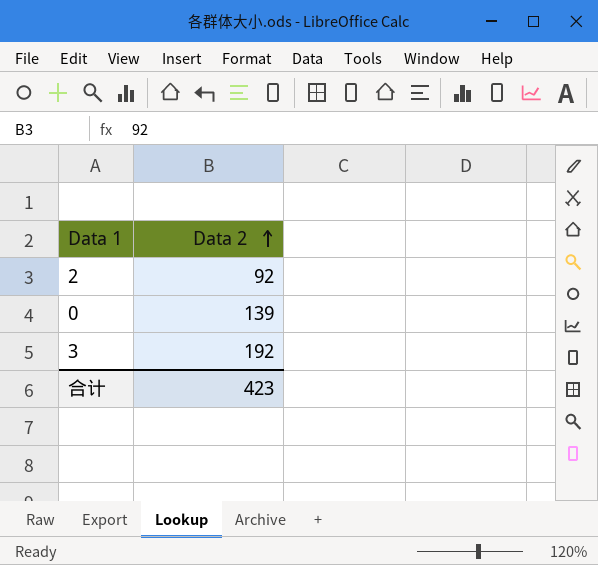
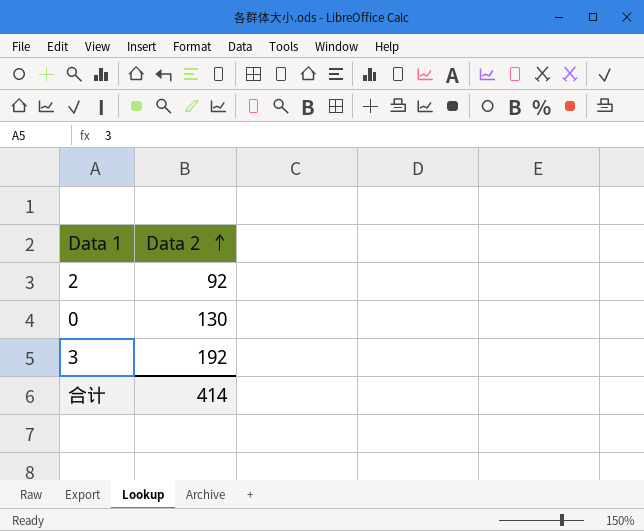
0 | Data 2: 139 -> 130
合计 | Data 2: 423 -> 414

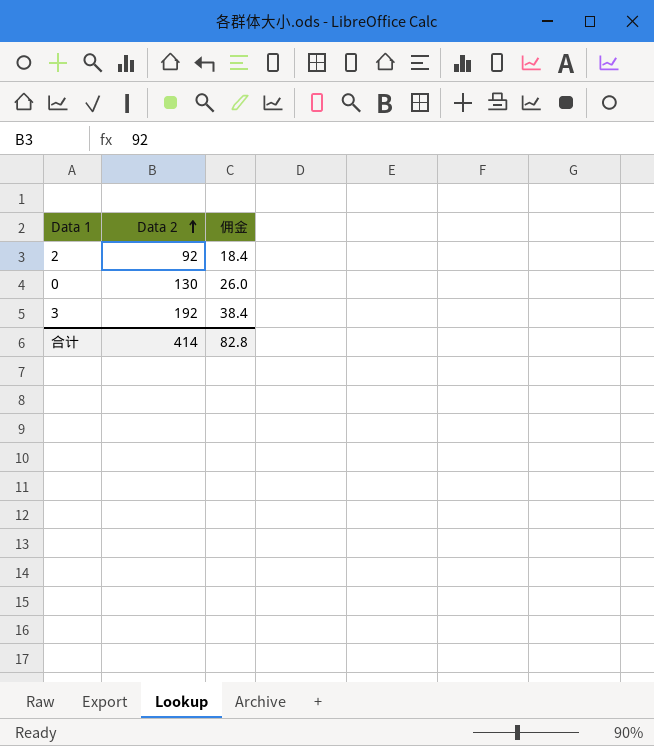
column 佣金 | formula: none -> [Data 2] * 0.2

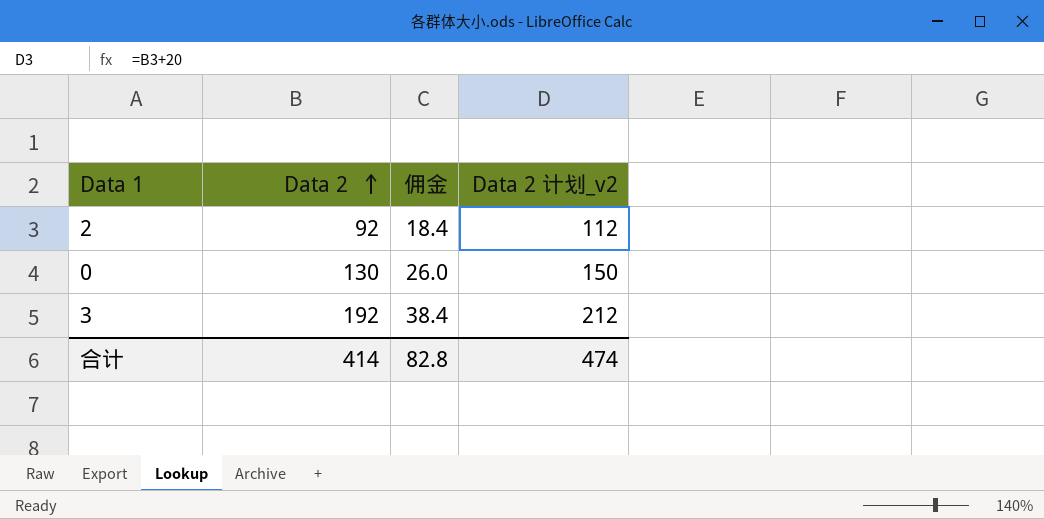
column Data 2 计划_v2 | formula: none -> [Data 2] + 20

